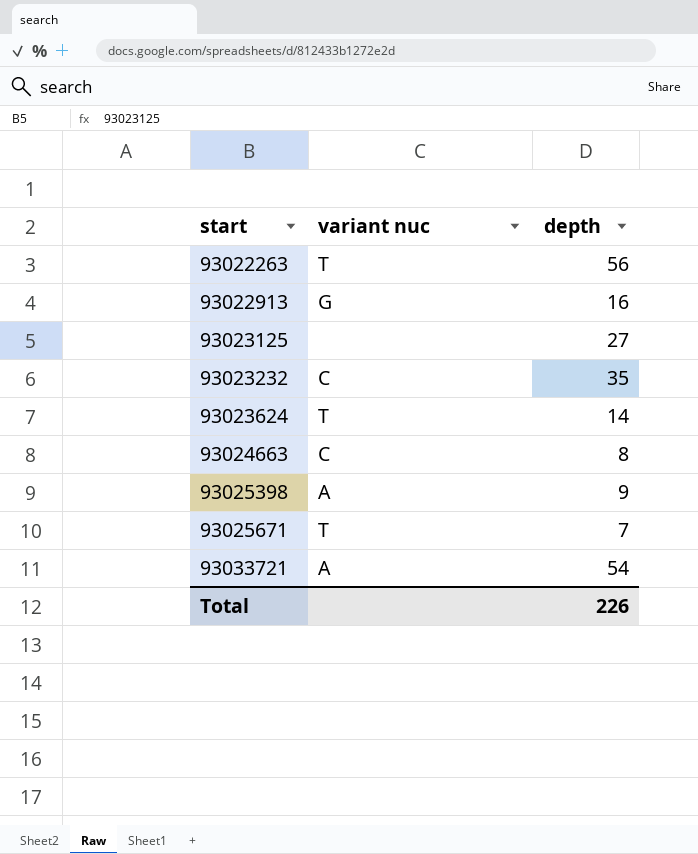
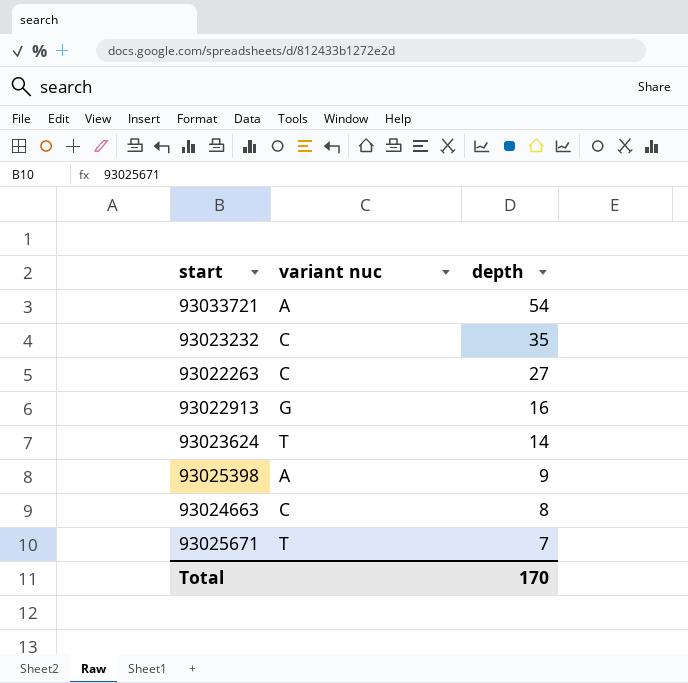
row order: start ascending -> depth descending
row 93023125: none | 27 -> none
93022263 | variant nuc: T -> C
93022263 | depth: 56 -> 27
Total | depth: 226 -> 170

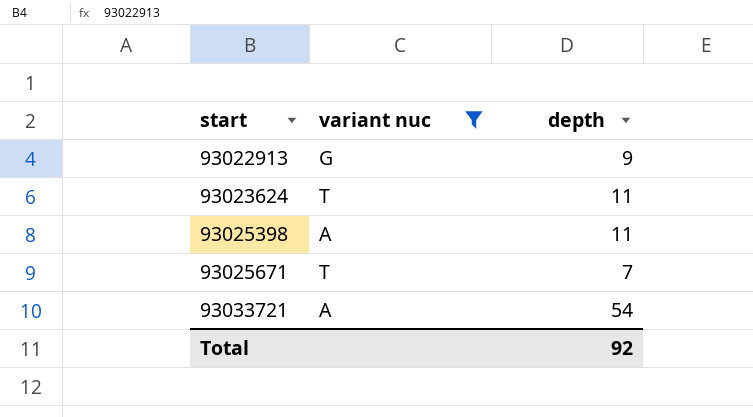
filter: none -> variant nuc != C
row order: depth descending -> start ascending
93022913 | depth: 16 -> 9
93023624 | depth: 14 -> 11
93025398 | depth: 9 -> 11
Total | depth: 170 -> 92

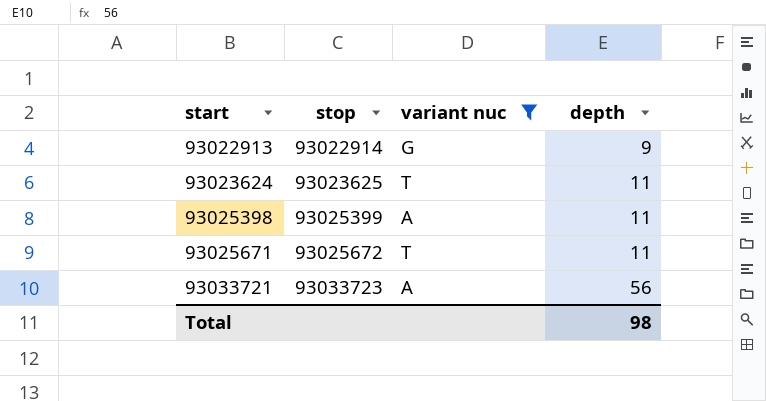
column stop | position: none -> 2
93025671 | depth: 7 -> 11
93033721 | depth: 54 -> 56
Total | depth: 92 -> 98

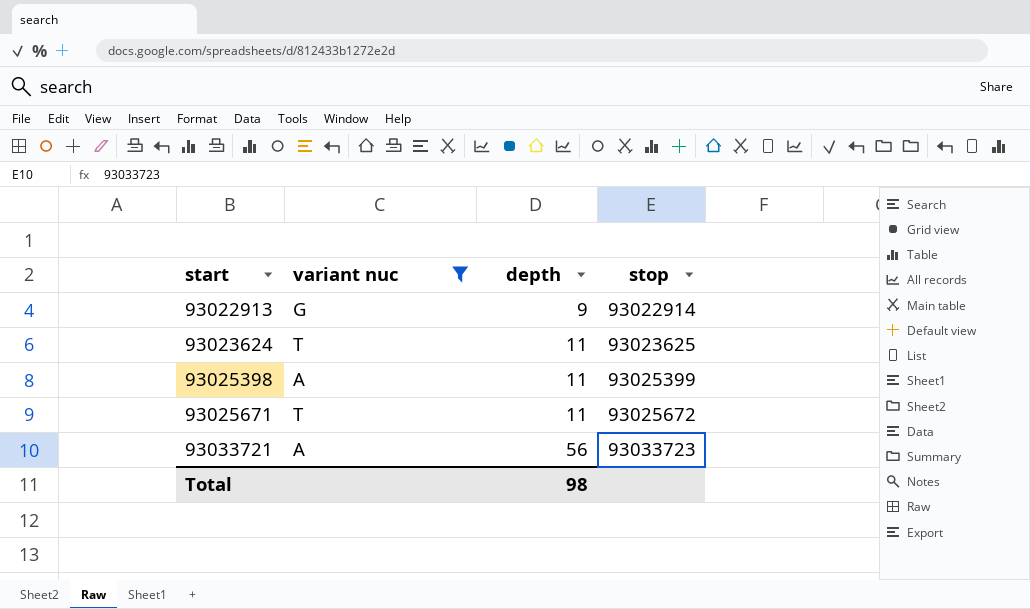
column stop | position: 2 -> 4

